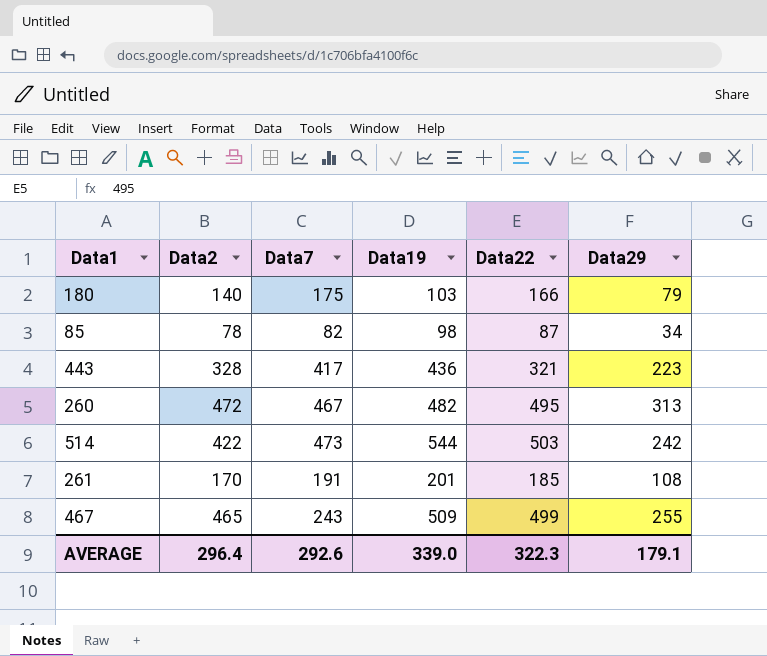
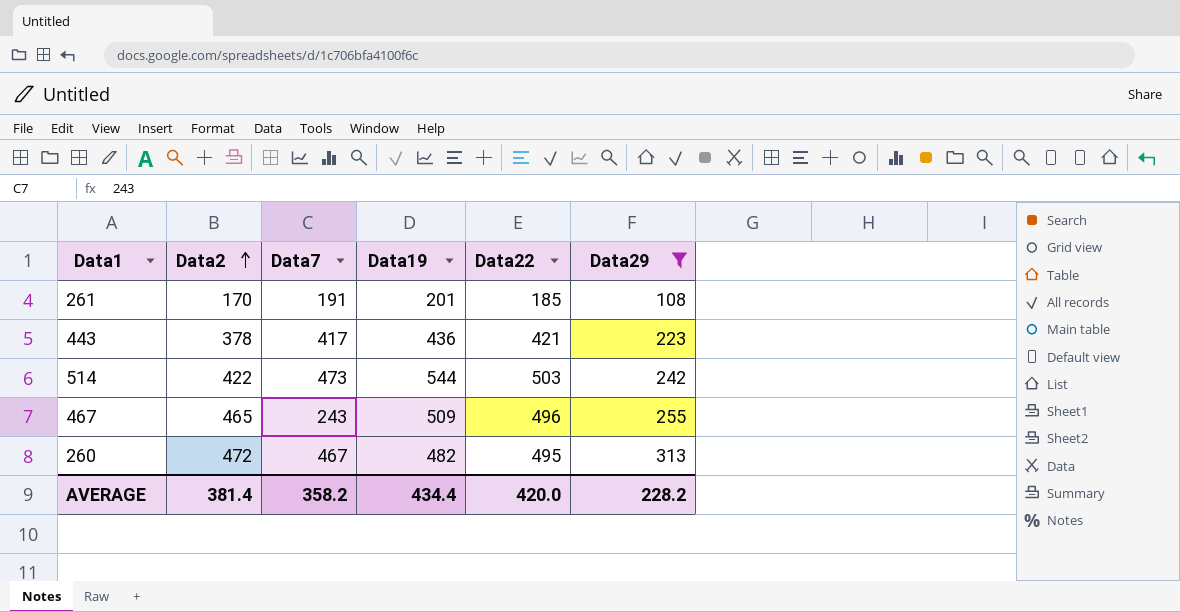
filter: none -> Data29 >= 108
row order: none -> Data2 ascending
443 | Data2: 328 -> 378
443 | Data22: 321 -> 421
467 | Data22: 499 -> 496
AVERAGE | Data2: 296.4 -> 381.4
AVERAGE | Data7: 292.6 -> 358.2
AVERAGE | Data19: 339.0 -> 434.4
AVERAGE | Data22: 322.3 -> 420.0
AVERAGE | Data29: 179.1 -> 228.2

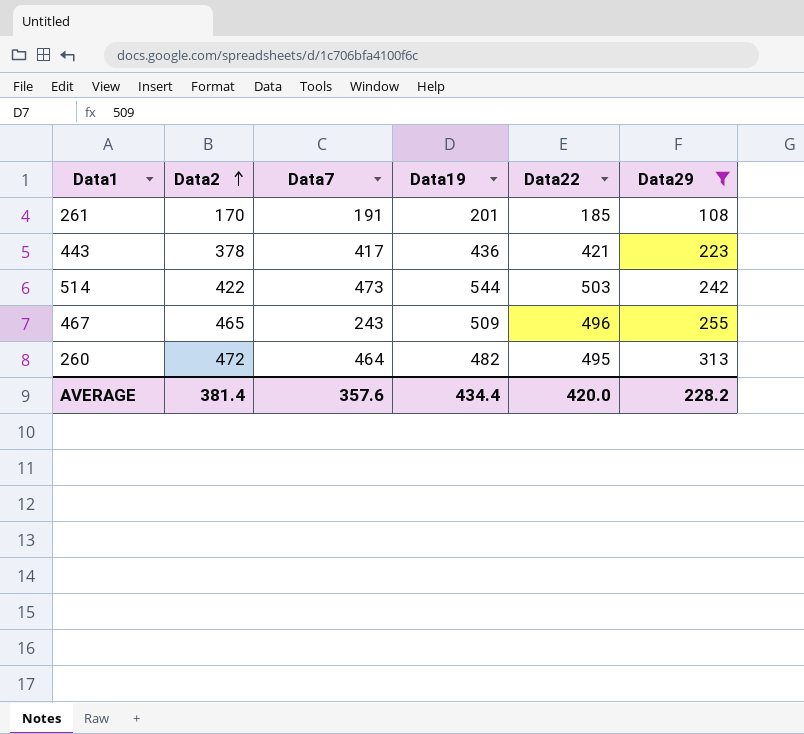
260 | Data7: 467 -> 464
AVERAGE | Data7: 358.2 -> 357.6

